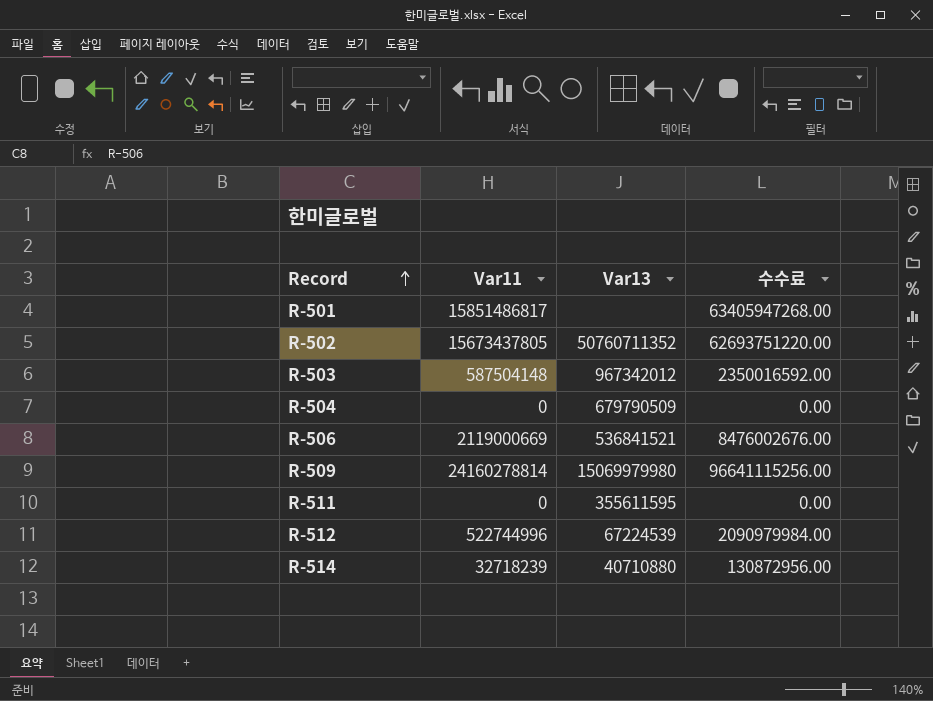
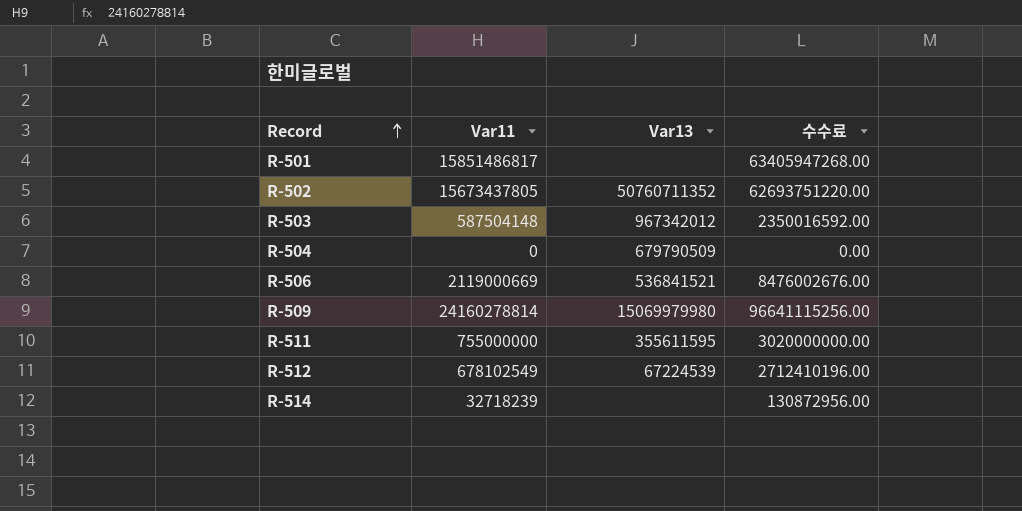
R-511 | Var11: 0 -> 755000000
R-511 | 수수료: 0.00 -> 3020000000.00
R-512 | Var11: 522744996 -> 678102549
R-512 | 수수료: 2090979984.00 -> 2712410196.00
R-514 | Var13: 40710880 -> none

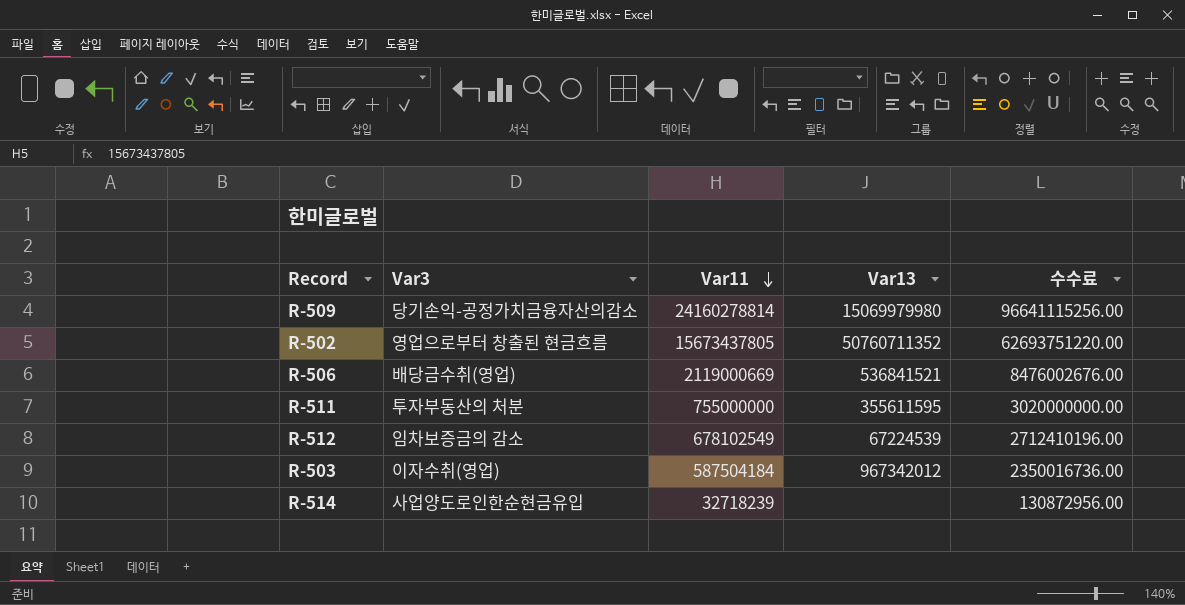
row order: Record ascending -> Var11 descending
column Var3 | position: none -> 2
row R-501: 15851486817 | none | 63405947268.00 -> none
row R-504: 0 | 679790509 | 0.00 -> none
R-503 | Var11: 587504148 -> 587504184
R-503 | 수수료: 2350016592.00 -> 2350016736.00

